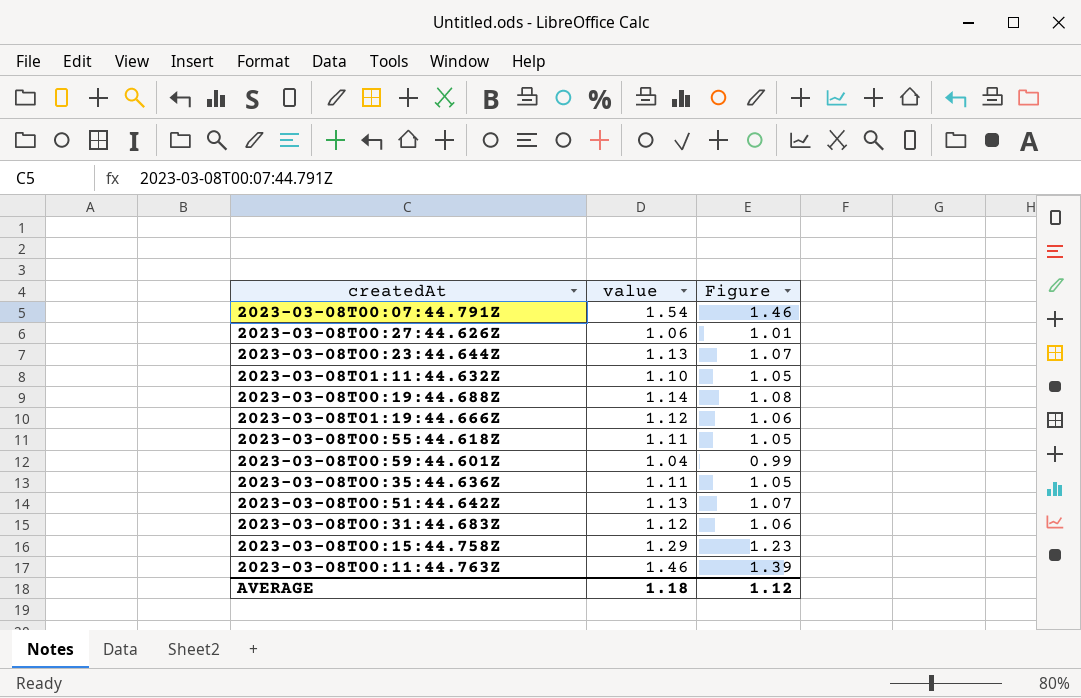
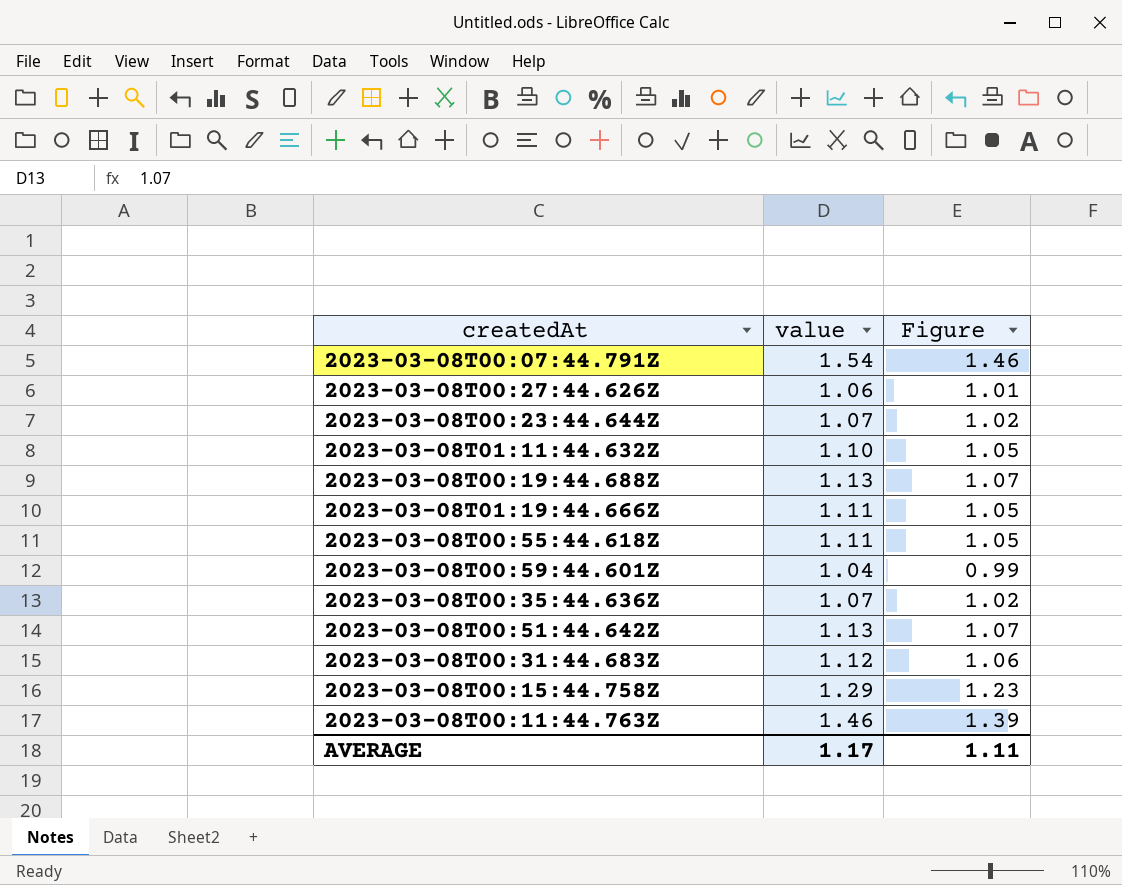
2023-03-08T00:23:44.644Z | value: 1.13 -> 1.07
2023-03-08T00:23:44.644Z | Figure: 1.07 -> 1.02
2023-03-08T00:19:44.688Z | value: 1.14 -> 1.13
2023-03-08T00:19:44.688Z | Figure: 1.08 -> 1.07
2023-03-08T01:19:44.666Z | value: 1.12 -> 1.11
2023-03-08T01:19:44.666Z | Figure: 1.06 -> 1.05
2023-03-08T00:35:44.636Z | value: 1.11 -> 1.07
2023-03-08T00:35:44.636Z | Figure: 1.05 -> 1.02
AVERAGE | value: 1.18 -> 1.17
AVERAGE | Figure: 1.12 -> 1.11

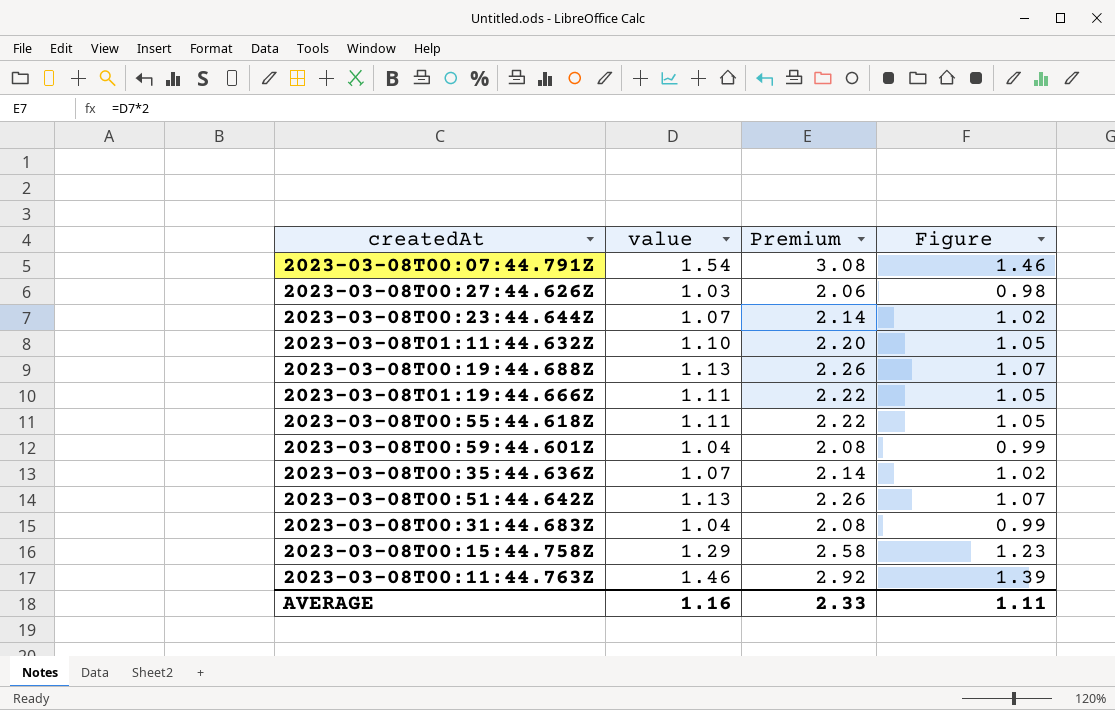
column Premium | formula: none -> [value] * 2
2023-03-08T00:27:44.626Z | value: 1.06 -> 1.03
2023-03-08T00:27:44.626Z | Figure: 1.01 -> 0.98
2023-03-08T00:31:44.683Z | value: 1.12 -> 1.04
2023-03-08T00:31:44.683Z | Figure: 1.06 -> 0.99
AVERAGE | value: 1.17 -> 1.16

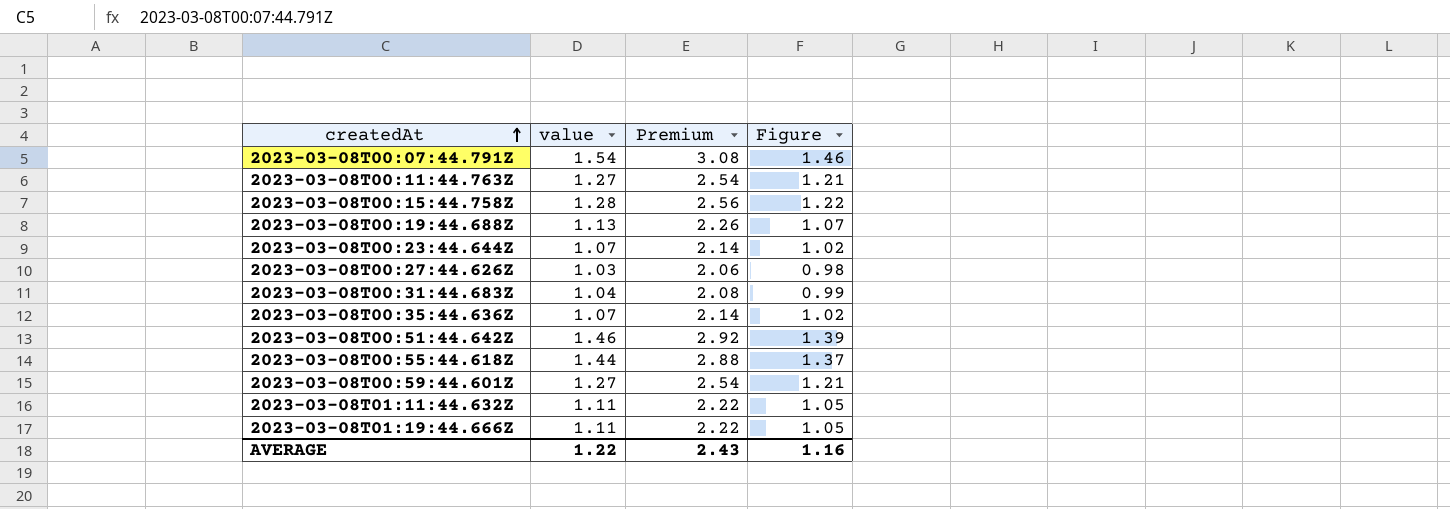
row order: none -> createdAt ascending
2023-03-08T00:11:44.763Z | value: 1.46 -> 1.27
2023-03-08T00:11:44.763Z | Premium: 2.92 -> 2.54
2023-03-08T00:11:44.763Z | Figure: 1.39 -> 1.21
2023-03-08T00:15:44.758Z | value: 1.29 -> 1.28
2023-03-08T00:15:44.758Z | Premium: 2.58 -> 2.56
2023-03-08T00:15:44.758Z | Figure: 1.23 -> 1.22
2023-03-08T00:51:44.642Z | value: 1.13 -> 1.46
2023-03-08T00:51:44.642Z | Premium: 2.26 -> 2.92
2023-03-08T00:51:44.642Z | Figure: 1.07 -> 1.39
2023-03-08T00:55:44.618Z | value: 1.11 -> 1.44
2023-03-08T00:55:44.618Z | Premium: 2.22 -> 2.88
2023-03-08T00:55:44.618Z | Figure: 1.05 -> 1.37
2023-03-08T00:59:44.601Z | value: 1.04 -> 1.27
2023-03-08T00:59:44.601Z | Premium: 2.08 -> 2.54
2023-03-08T00:59:44.601Z | Figure: 0.99 -> 1.21
2023-03-08T01:11:44.632Z | value: 1.10 -> 1.11
2023-03-08T01:11:44.632Z | Premium: 2.20 -> 2.22
AVERAGE | value: 1.16 -> 1.22
AVERAGE | Premium: 2.33 -> 2.43
AVERAGE | Figure: 1.11 -> 1.16

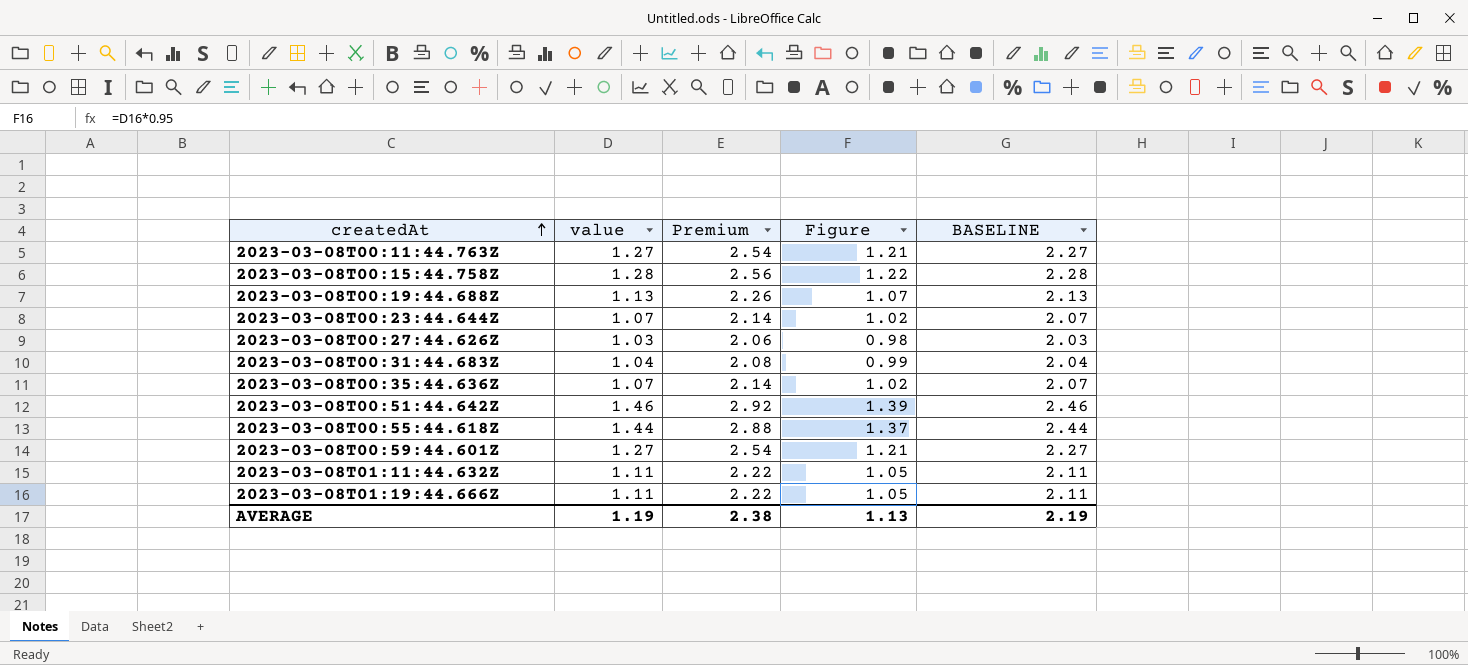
column BASELINE | formula: none -> [value] + 1
row 2023-03-08T00:07:44.791Z: 1.54 | 3.08 | 1.46 -> none
AVERAGE | value: 1.22 -> 1.19
AVERAGE | Premium: 2.43 -> 2.38
AVERAGE | Figure: 1.16 -> 1.13

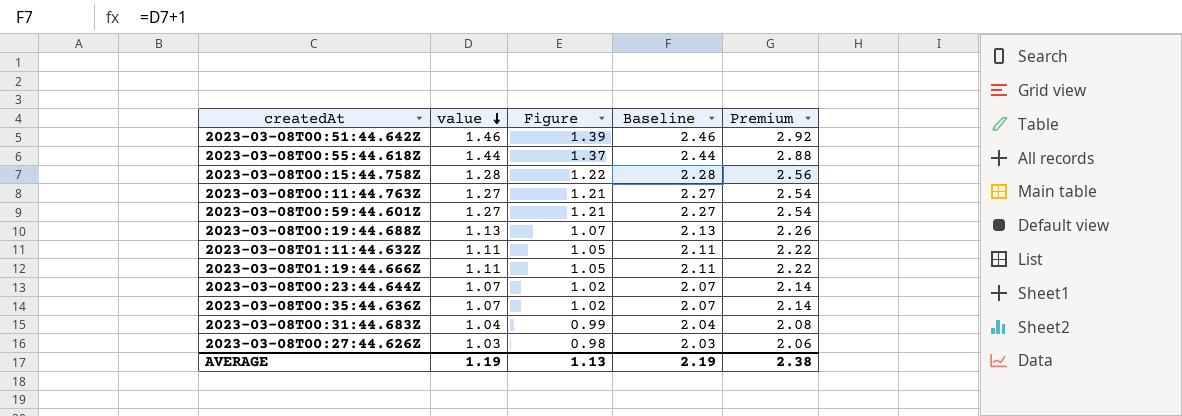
row order: createdAt ascending -> value descending
column name: BASELINE -> Baseline
column Premium | position: 3 -> 5

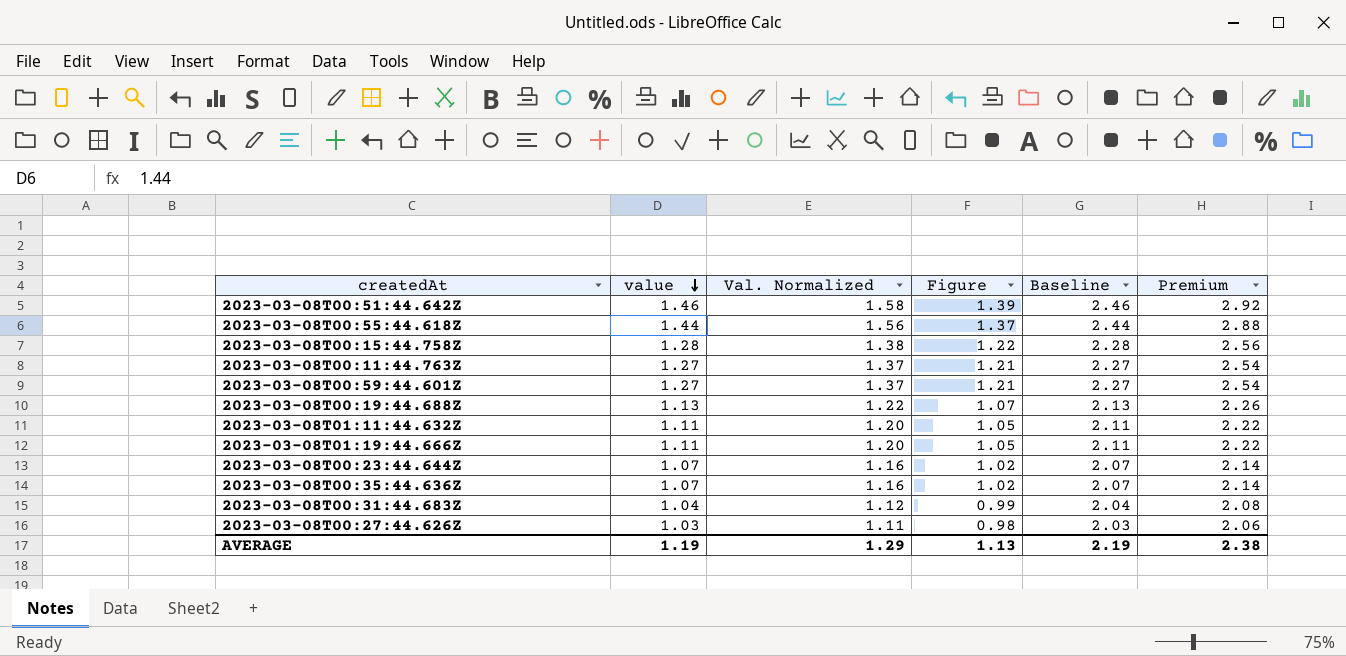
column Val. Normalized | formula: none -> [value] * 1.08

